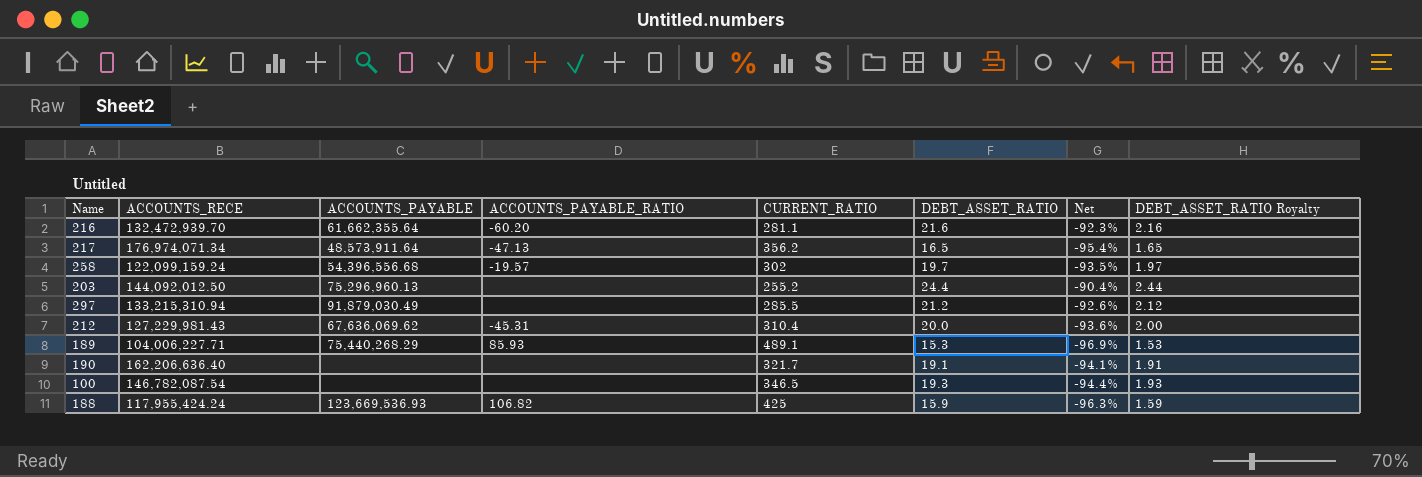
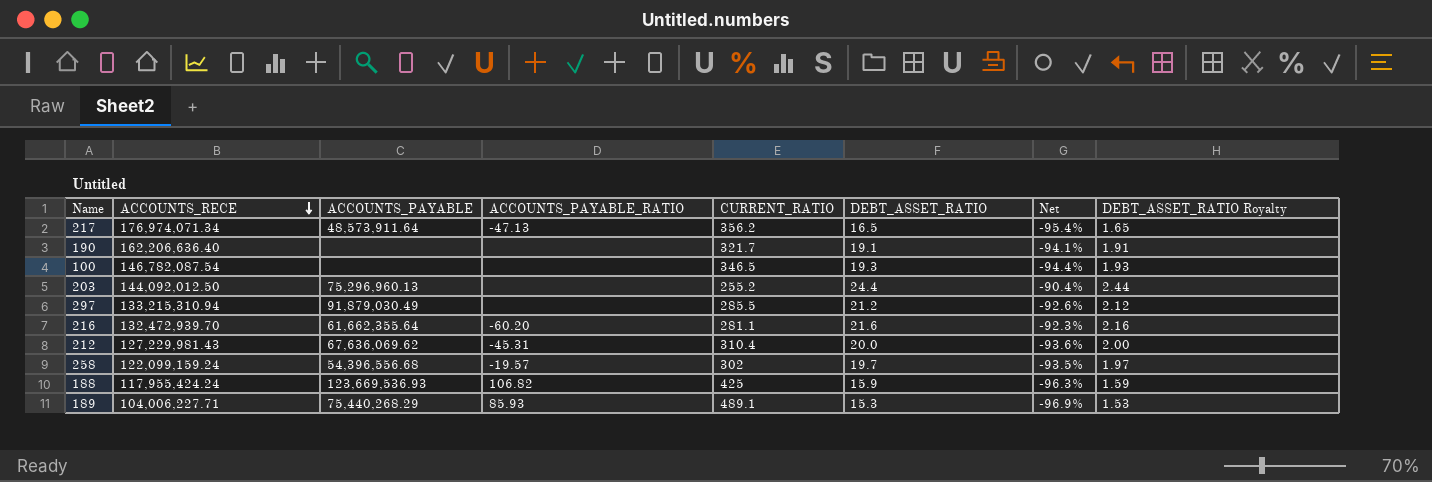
row order: none -> ACCOUNTS_RECE descending

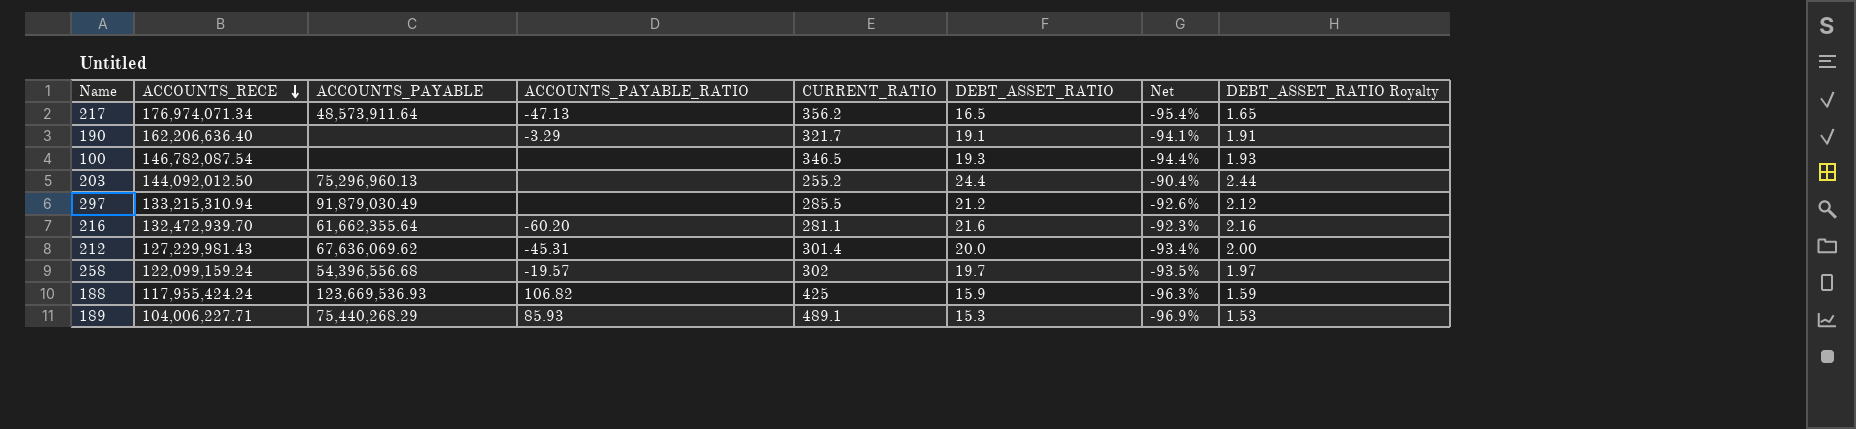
190 | ACCOUNTS_PAYABLE_RATIO: none -> -3.29
212 | CURRENT_RATIO: 310.4 -> 301.4
212 | Net: -93.6% -> -93.4%

